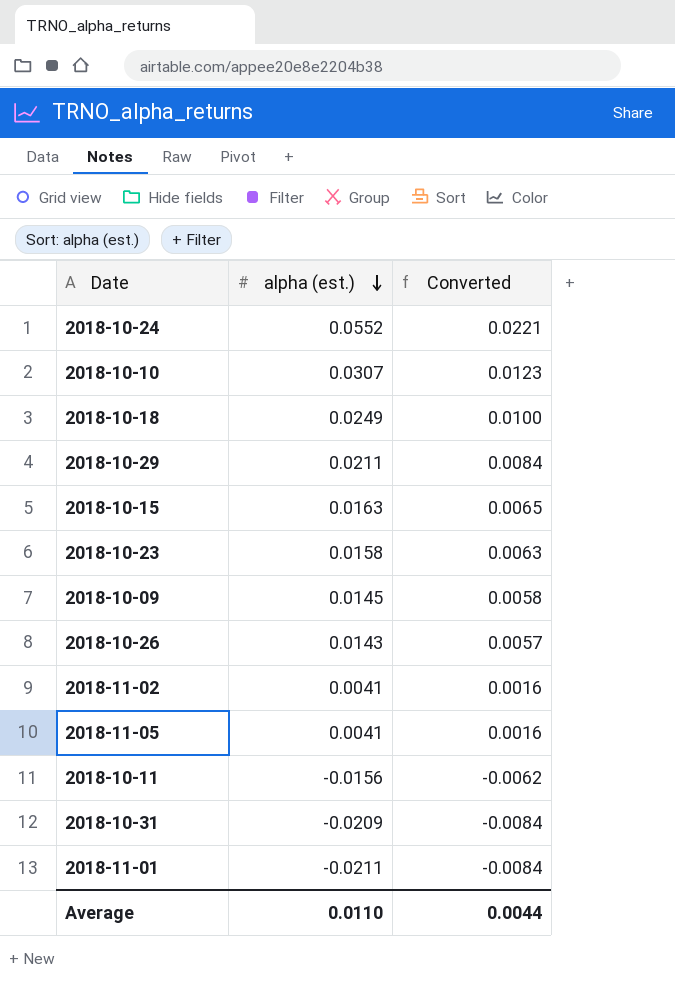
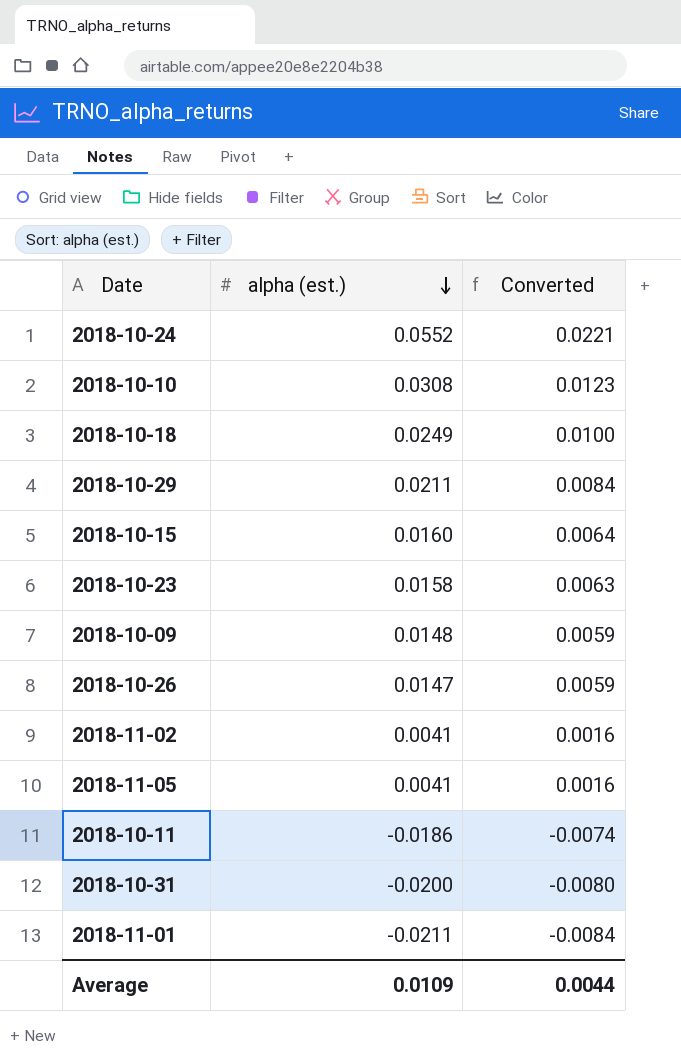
2018-10-10 | alpha (est.): 0.0307 -> 0.0308
2018-10-15 | alpha (est.): 0.0163 -> 0.0160
2018-10-15 | Converted: 0.0065 -> 0.0064
2018-10-09 | alpha (est.): 0.0145 -> 0.0148
2018-10-09 | Converted: 0.0058 -> 0.0059
2018-10-26 | alpha (est.): 0.0143 -> 0.0147
2018-10-26 | Converted: 0.0057 -> 0.0059
2018-10-11 | alpha (est.): -0.0156 -> -0.0186
2018-10-11 | Converted: -0.0062 -> -0.0074
2018-10-31 | alpha (est.): -0.0209 -> -0.0200
2018-10-31 | Converted: -0.0084 -> -0.0080
Average | alpha (est.): 0.0110 -> 0.0109

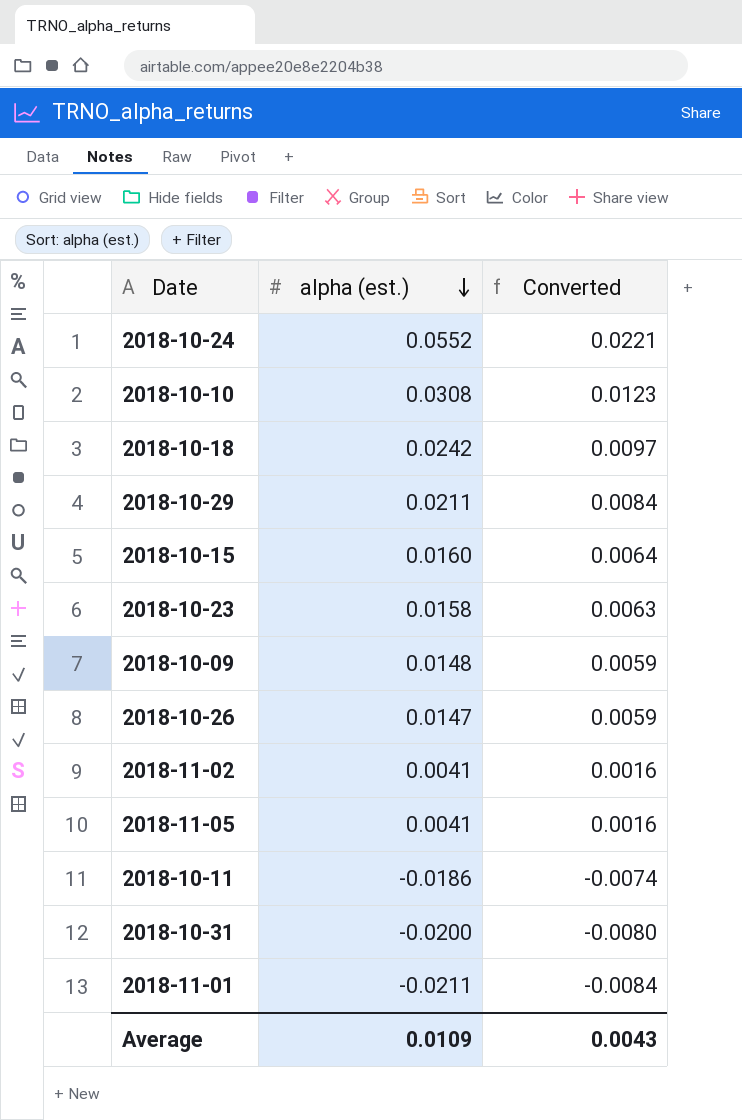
2018-10-18 | alpha (est.): 0.0249 -> 0.0242
2018-10-18 | Converted: 0.0100 -> 0.0097
Average | Converted: 0.0044 -> 0.0043

